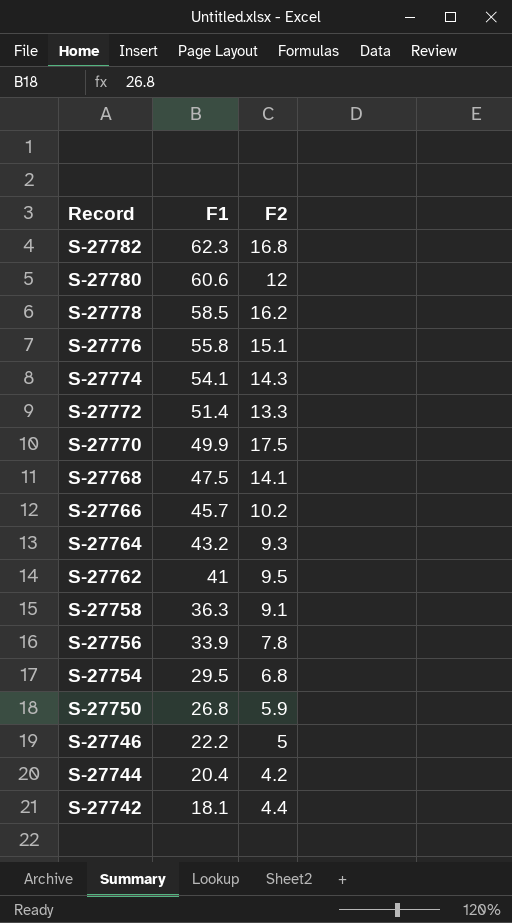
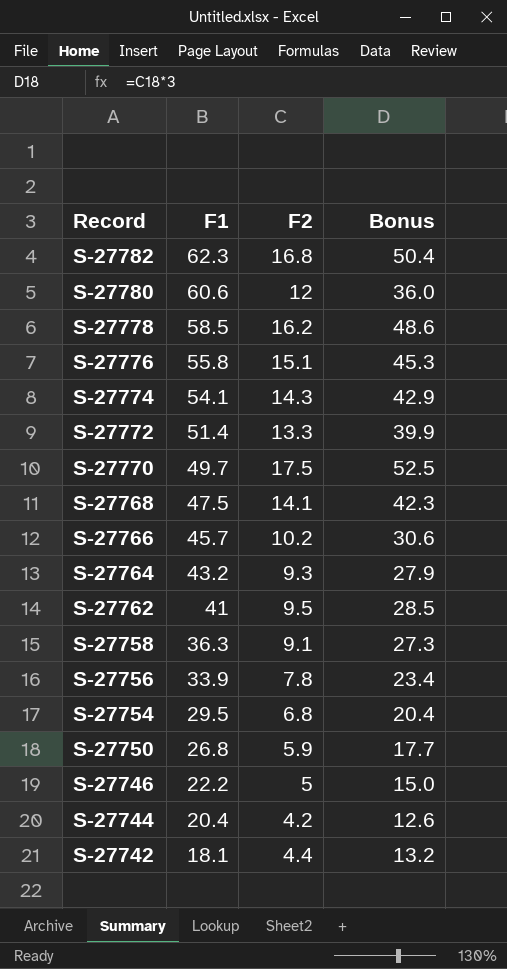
column Bonus | formula: none -> [F2] * 3
S-27770 | F1: 49.9 -> 49.7

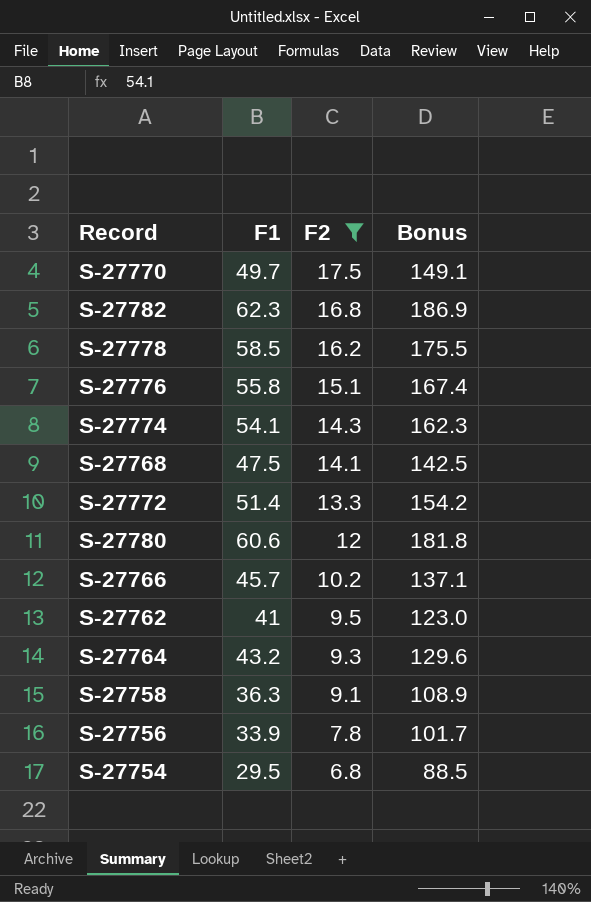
filter: none -> F2 >= 6.8
row order: Record descending -> F2 descending
column Bonus | formula: [F2] * 3 -> [F1] * 3

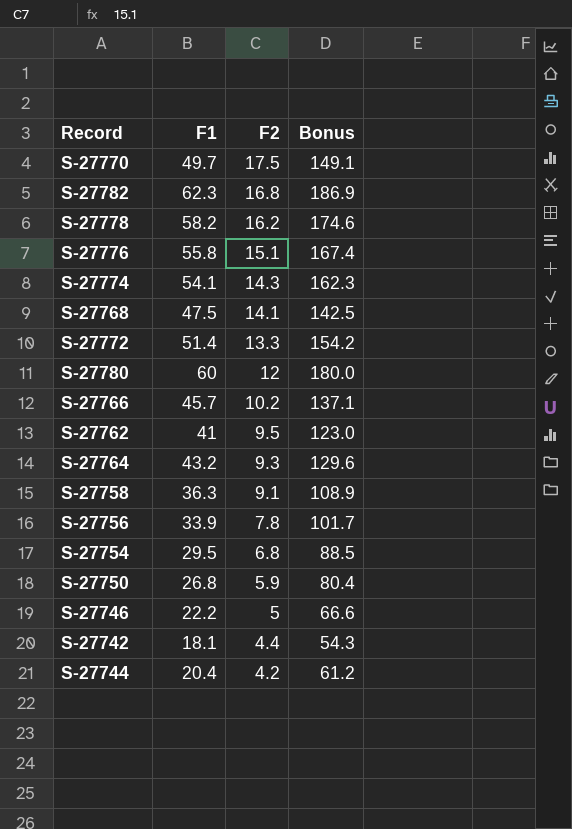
filter: F2 >= 6.8 -> none
S-27778 | F1: 58.5 -> 58.2
S-27778 | Bonus: 175.5 -> 174.6
S-27780 | F1: 60.6 -> 60
S-27780 | Bonus: 181.8 -> 180.0

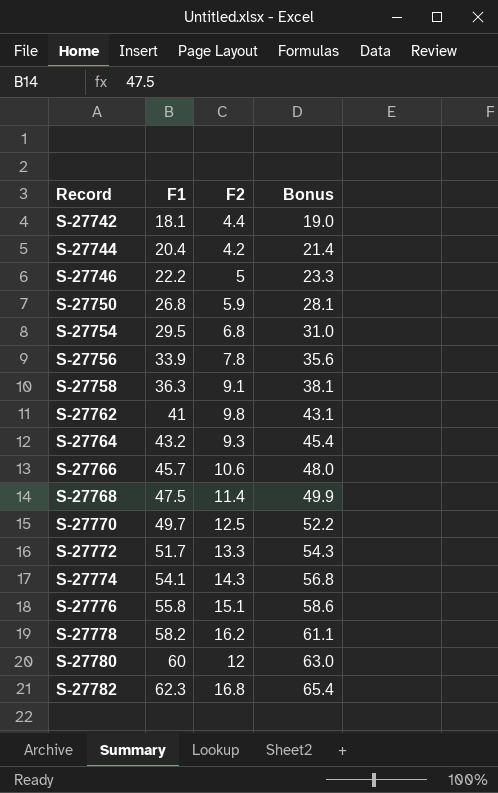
row order: F2 descending -> Record ascending
column Bonus | formula: [F1] * 3 -> [F1] * 1.05
S-27762 | F2: 9.5 -> 9.8
S-27766 | F2: 10.2 -> 10.6
S-27768 | F2: 14.1 -> 11.4
S-27770 | F2: 17.5 -> 12.5
S-27772 | F1: 51.4 -> 51.7

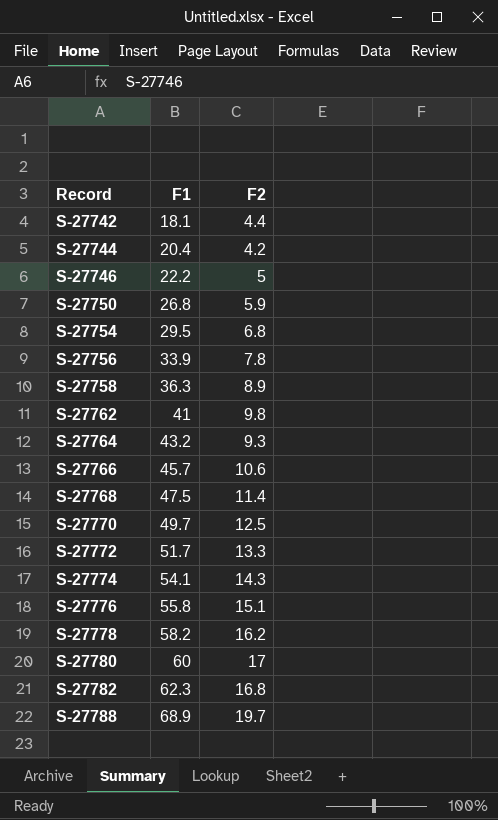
column Bonus | formula: [F1] * 1.05 -> none
S-27758 | F2: 9.1 -> 8.9
S-27780 | F2: 12 -> 17
row S-27788: none -> 68.9 | 19.7

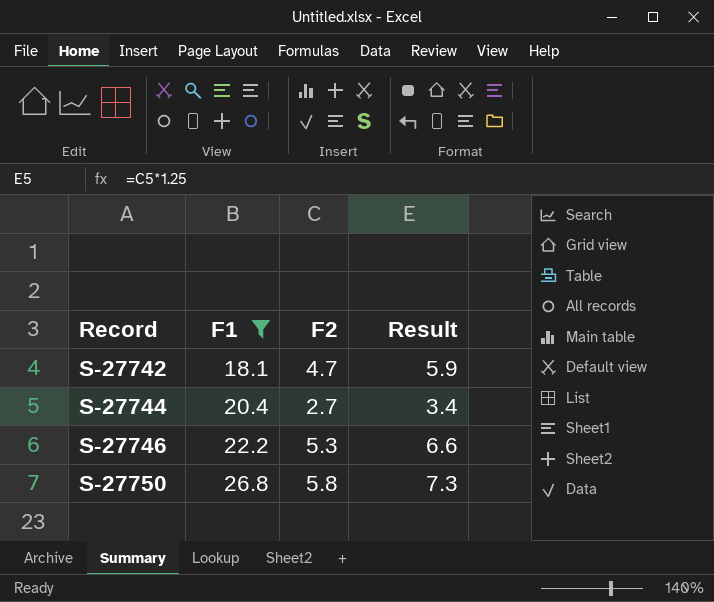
filter: none -> F1 <= 26.8
column Result | formula: none -> [F2] * 1.25
S-27742 | F2: 4.4 -> 4.7
S-27744 | F2: 4.2 -> 2.7
S-27746 | F2: 5 -> 5.3
S-27750 | F2: 5.9 -> 5.8

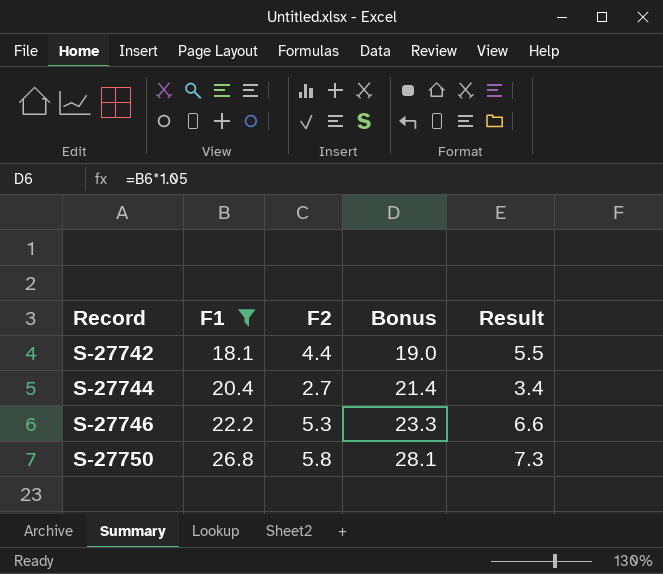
column Bonus | formula: none -> [F1] * 1.05
S-27742 | F2: 4.7 -> 4.4
S-27742 | Result: 5.9 -> 5.5

